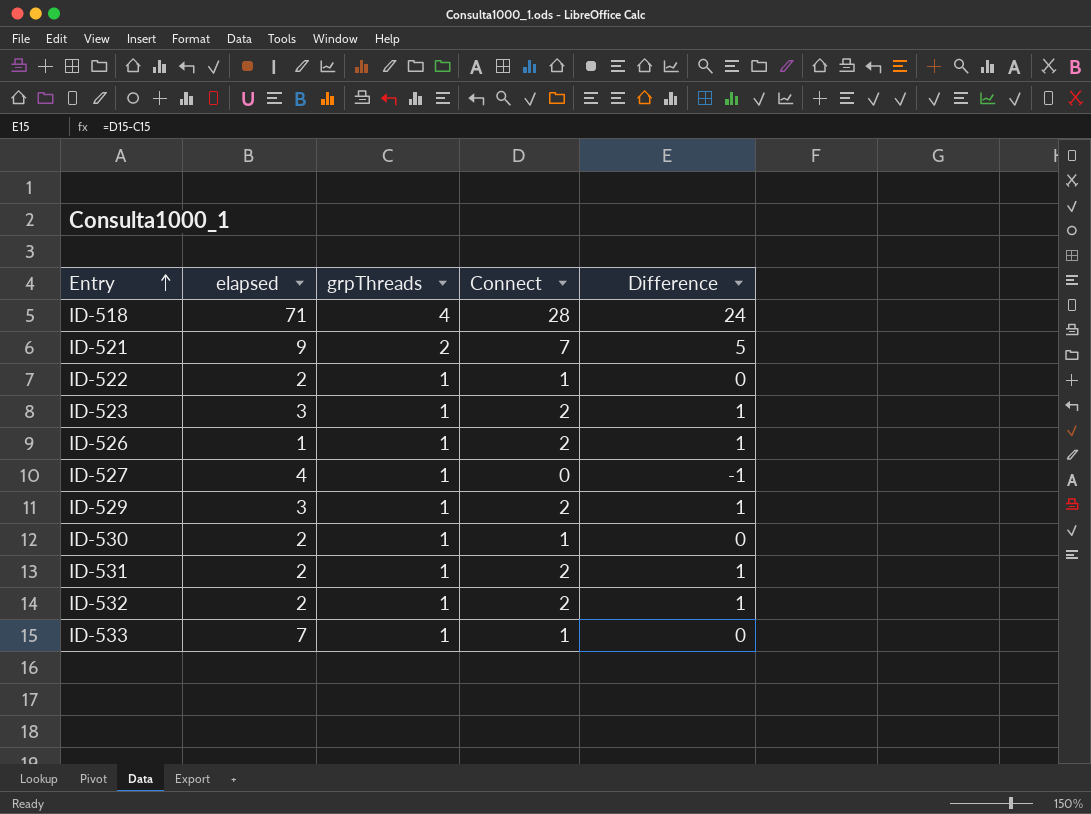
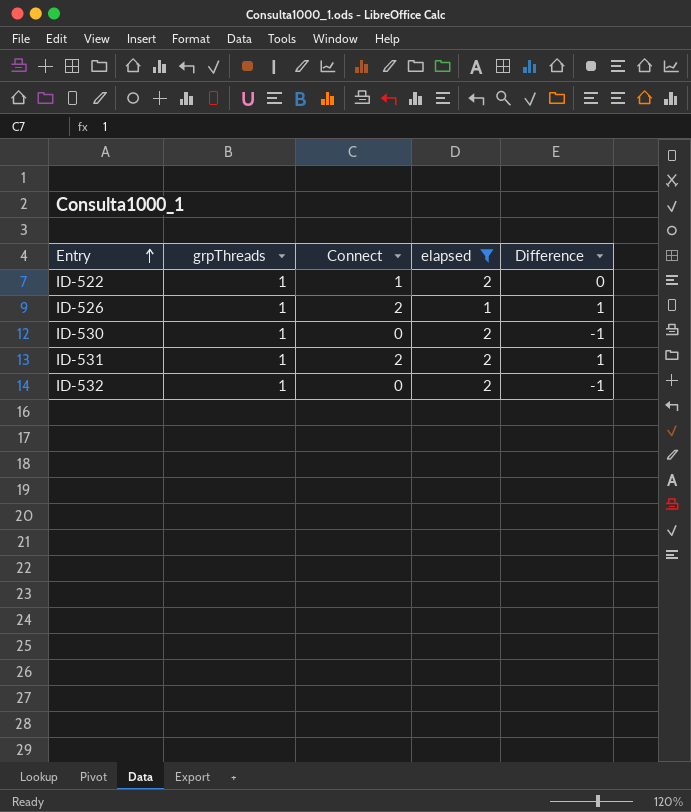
filter: none -> elapsed <= 2
column elapsed | position: 2 -> 4
ID-530 | Connect: 1 -> 0
ID-530 | Difference: 0 -> -1
ID-532 | Connect: 2 -> 0
ID-532 | Difference: 1 -> -1

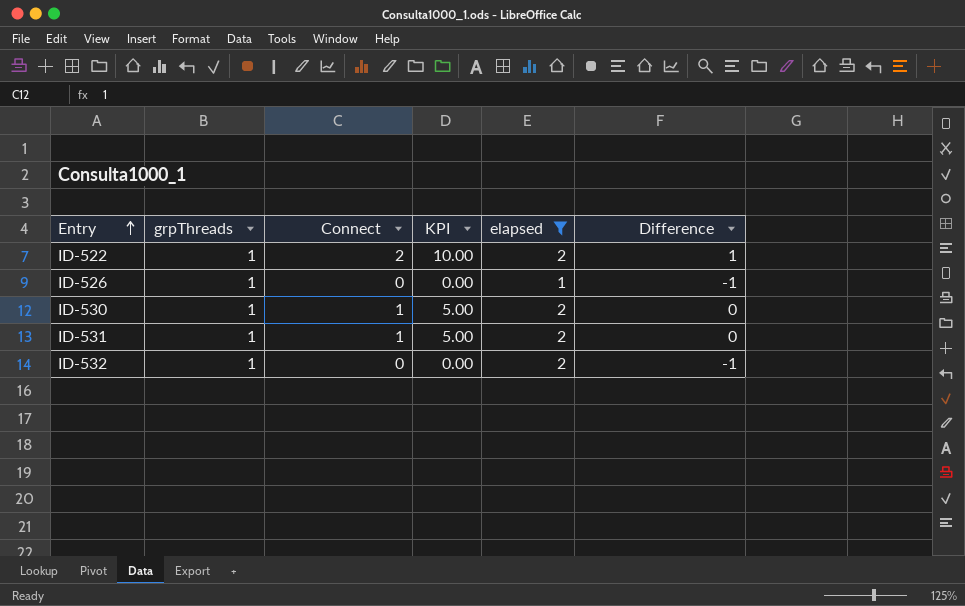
column KPI | formula: none -> [Connect] * 5
ID-522 | Connect: 1 -> 2
ID-522 | Difference: 0 -> 1
ID-526 | Connect: 2 -> 0
ID-526 | Difference: 1 -> -1
ID-530 | Connect: 0 -> 1
ID-530 | Difference: -1 -> 0
ID-531 | Connect: 2 -> 1
ID-531 | Difference: 1 -> 0

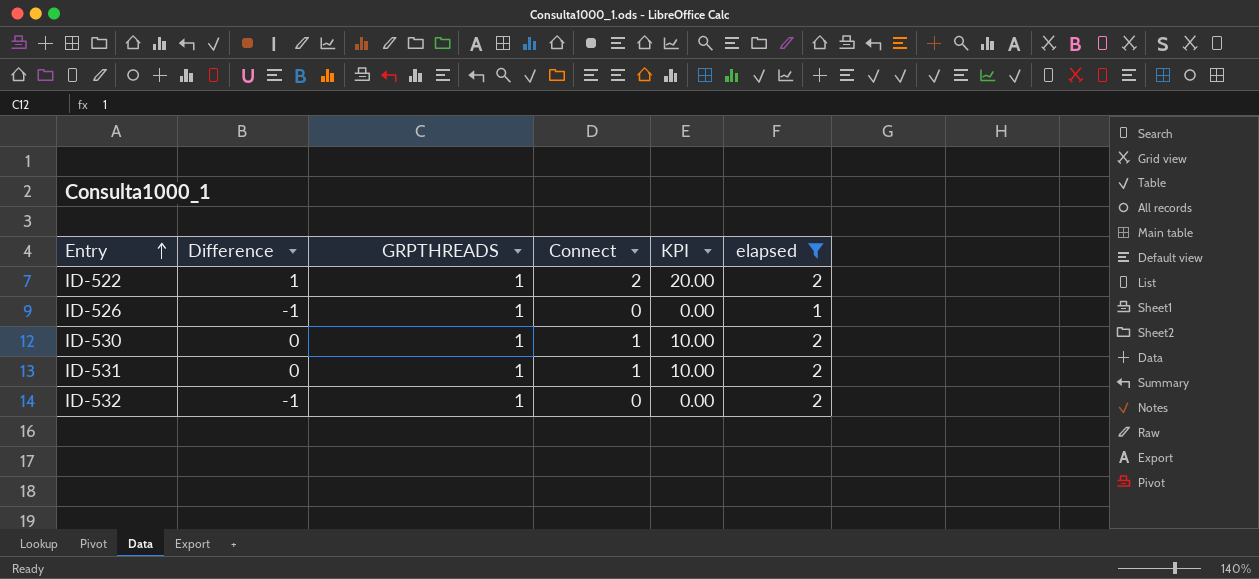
column Difference | position: 6 -> 2
column name: grpThreads -> GRPTHREADS
column KPI | formula: [Connect] * 5 -> [Connect] * 10

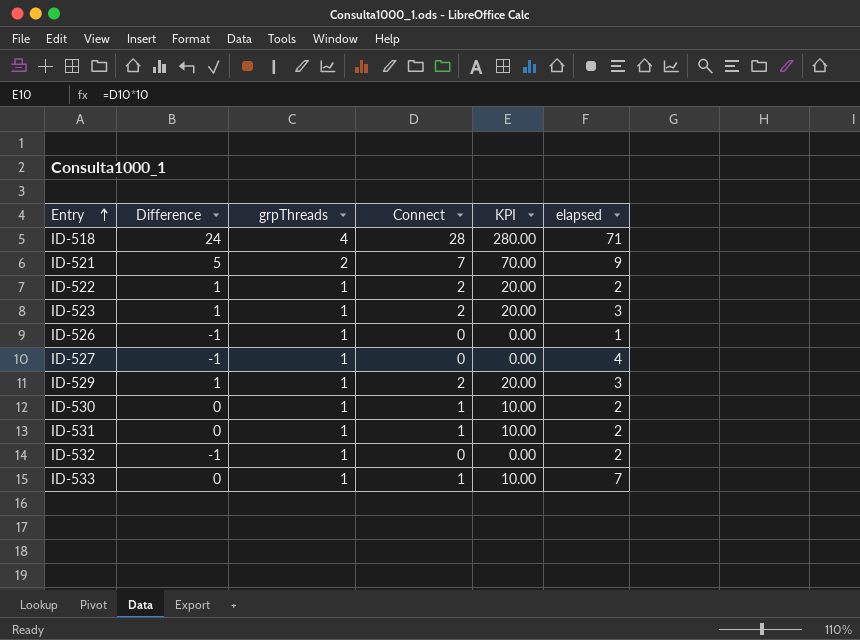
filter: elapsed <= 2 -> none
column name: GRPTHREADS -> grpThreads

